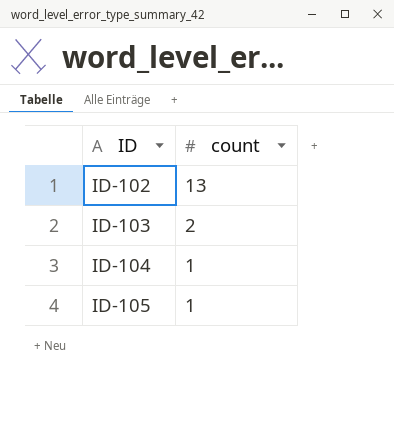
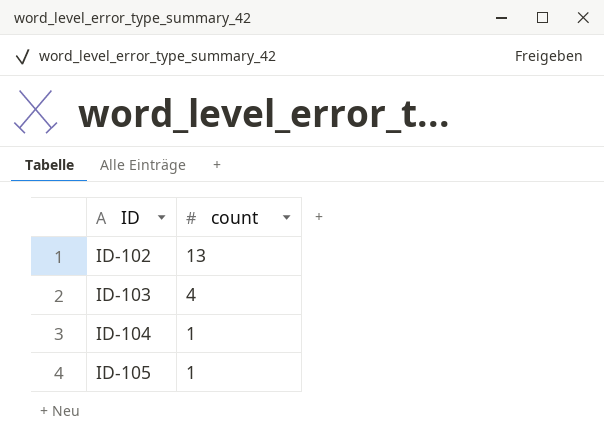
ID-103 | count: 2 -> 4

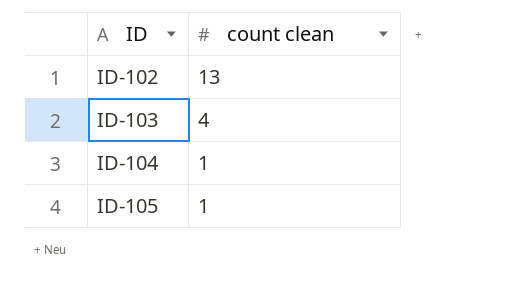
column name: count -> count clean

